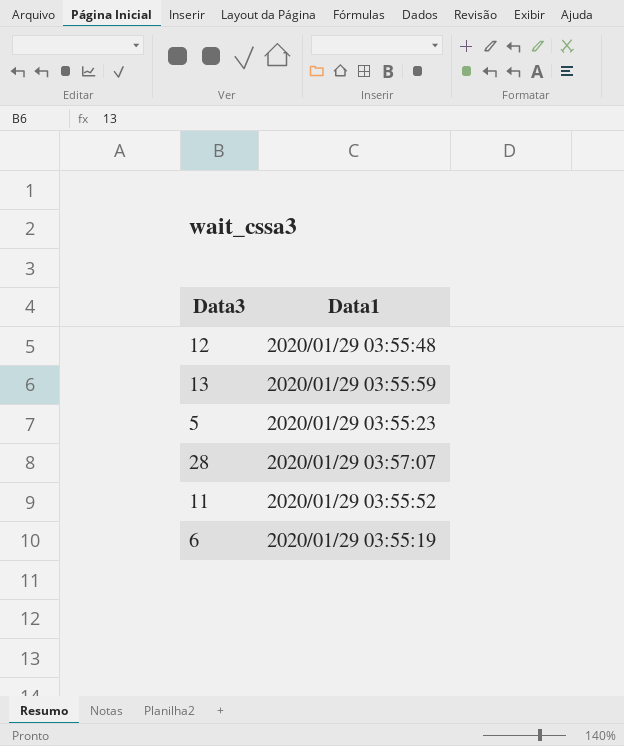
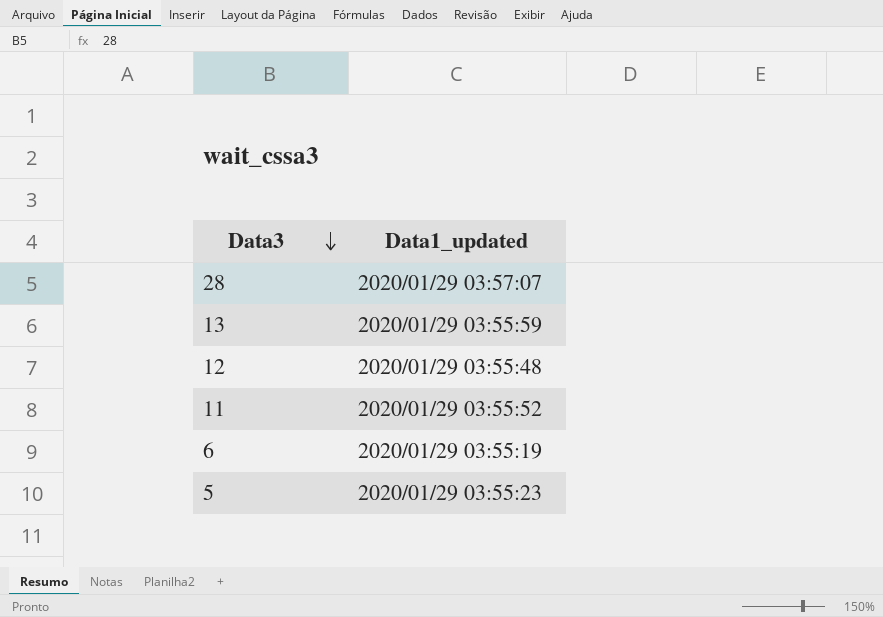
row order: none -> Data3 descending
column name: Data1 -> Data1_updated

